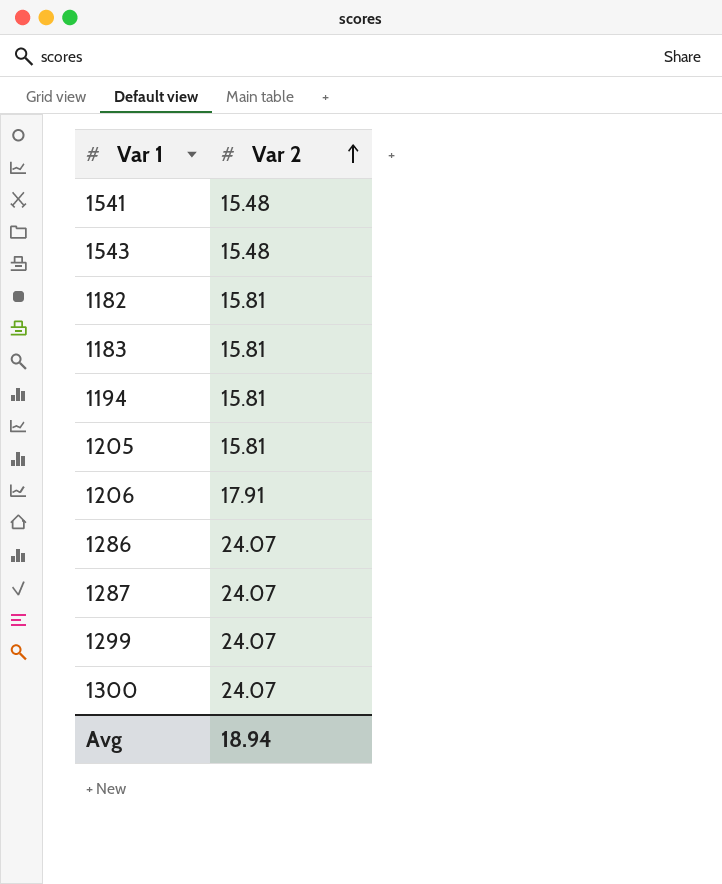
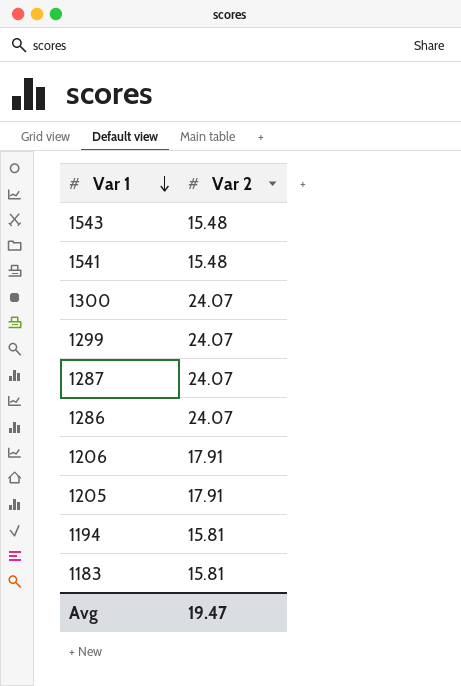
row order: Var 2 ascending -> Var 1 descending
row 1182: 15.81 -> none
1205 | Var 2: 15.81 -> 17.91
Avg | Var 2: 18.94 -> 19.47

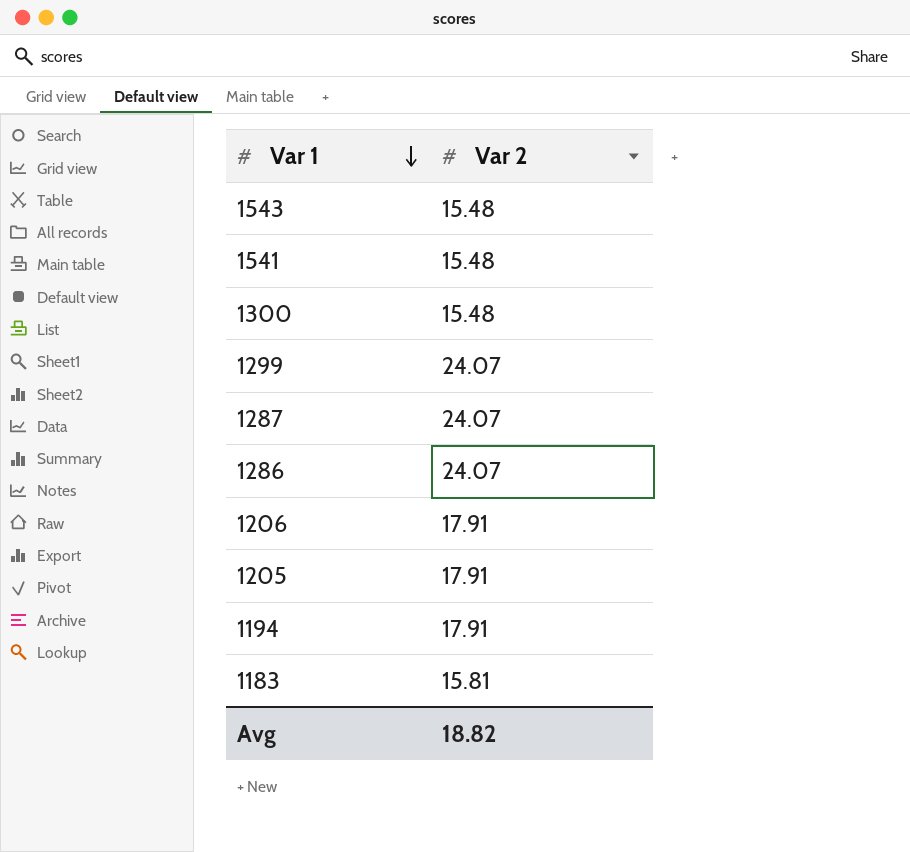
1300 | Var 2: 24.07 -> 15.48
1194 | Var 2: 15.81 -> 17.91
Avg | Var 2: 19.47 -> 18.82

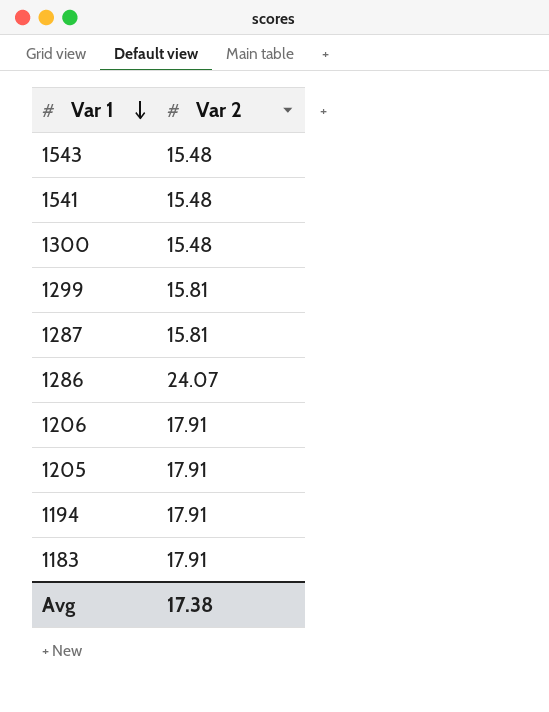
1299 | Var 2: 24.07 -> 15.81
1287 | Var 2: 24.07 -> 15.81
1183 | Var 2: 15.81 -> 17.91
Avg | Var 2: 18.82 -> 17.38

